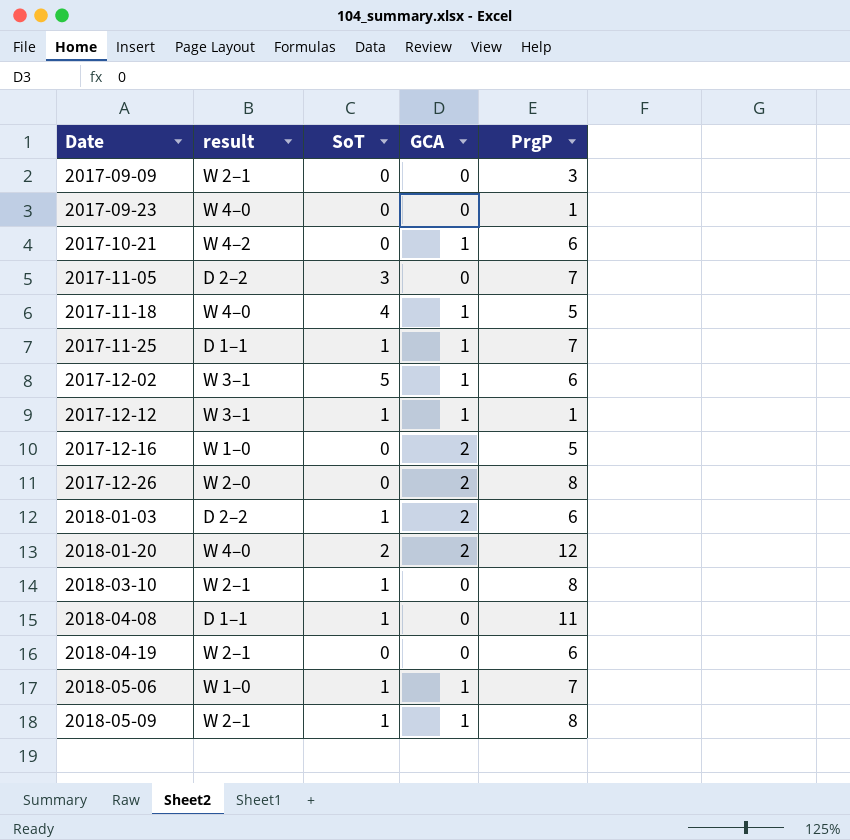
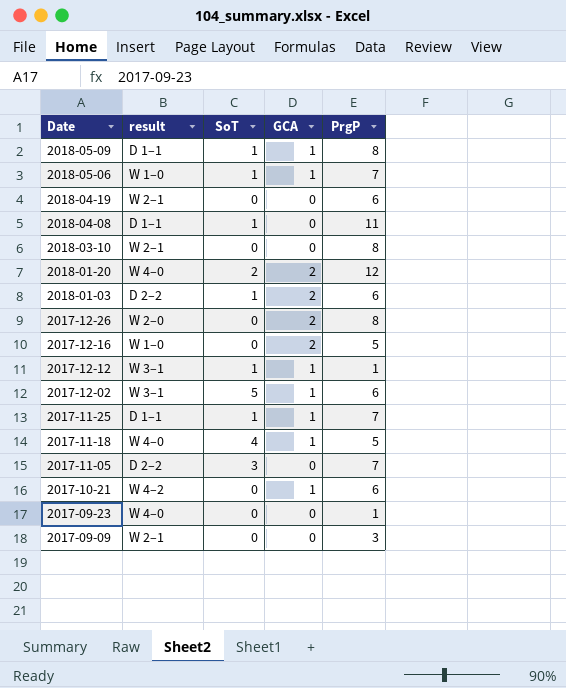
row order: Date ascending -> Date descending
2018-05-09 | result: W 2–1 -> D 1–1
2018-03-10 | SoT: 1 -> 0

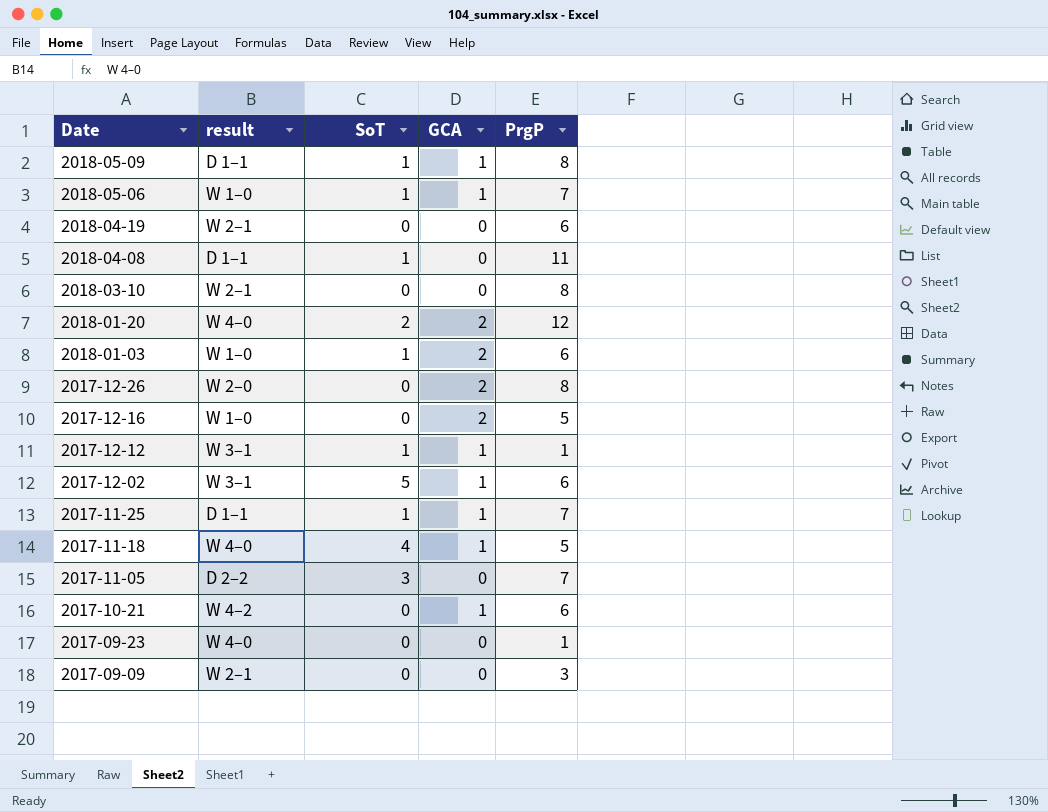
2018-01-03 | result: D 2–2 -> W 1–0

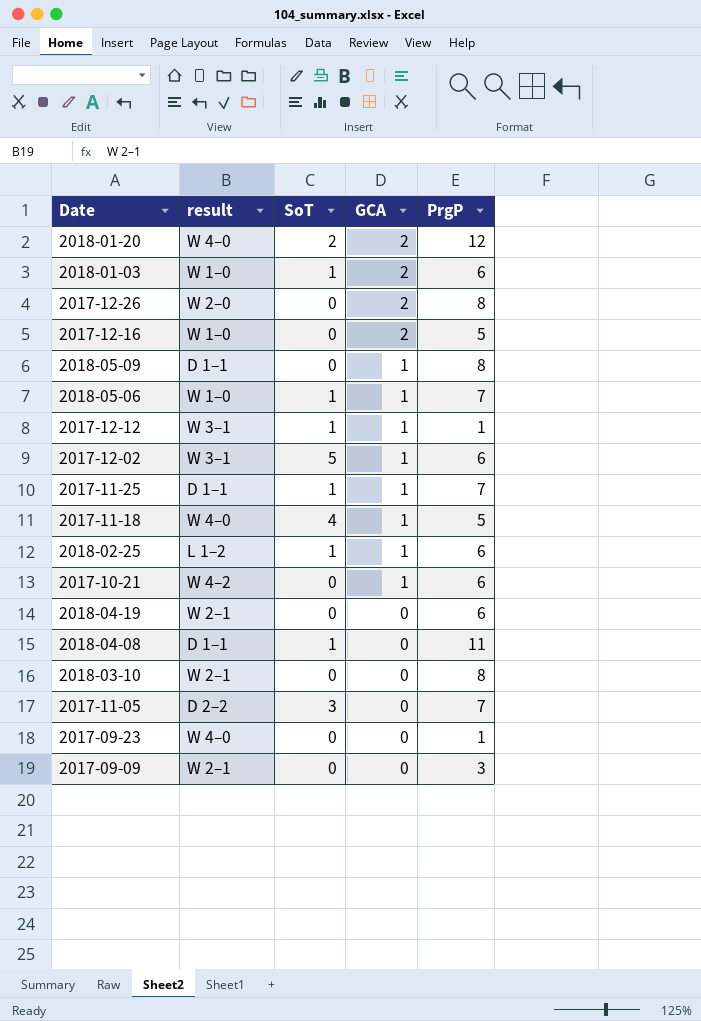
row order: Date descending -> GCA descending
2018-05-09 | SoT: 1 -> 0
row 2018-02-25: none -> L 1–2 | 1 | 1 | 6

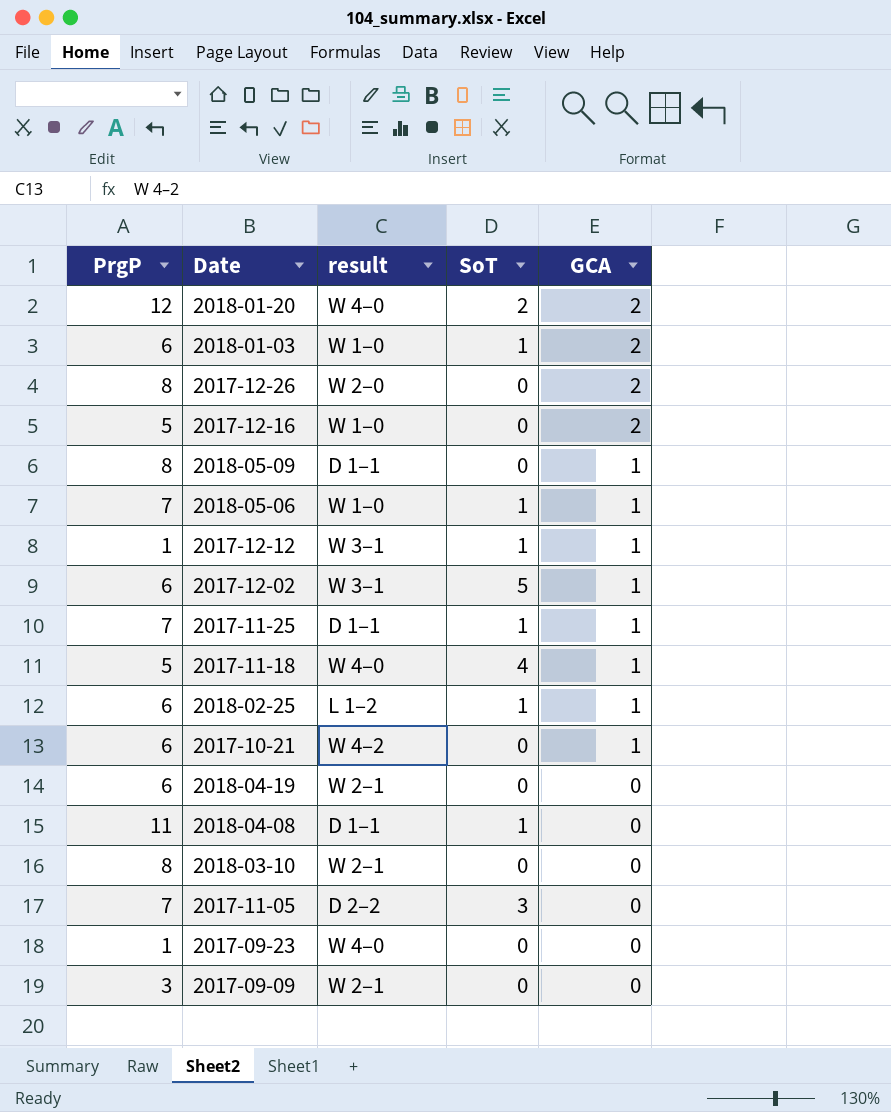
column PrgP | position: 5 -> 1

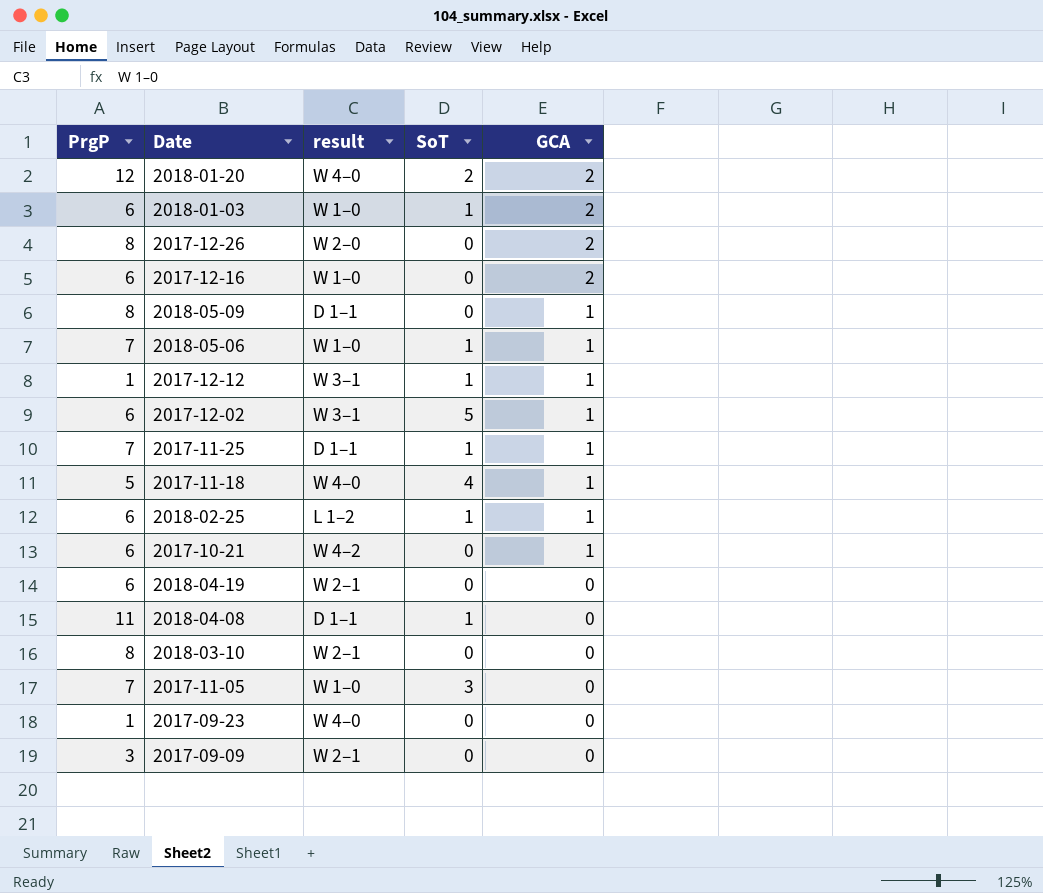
2017-12-16 | PrgP: 5 -> 6
2017-11-05 | result: D 2–2 -> W 1–0

